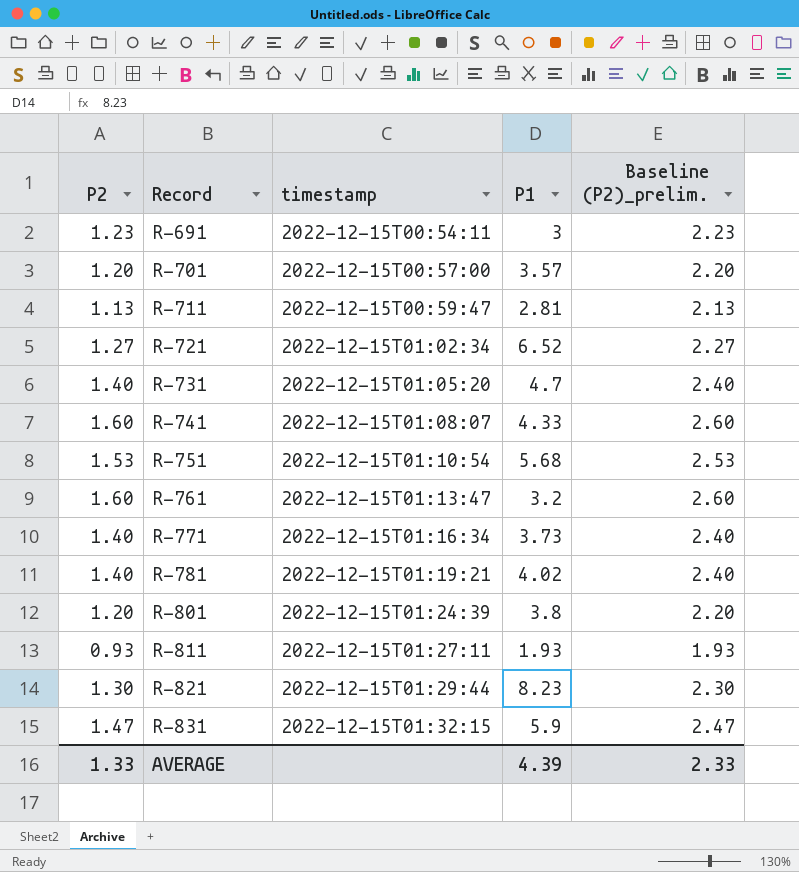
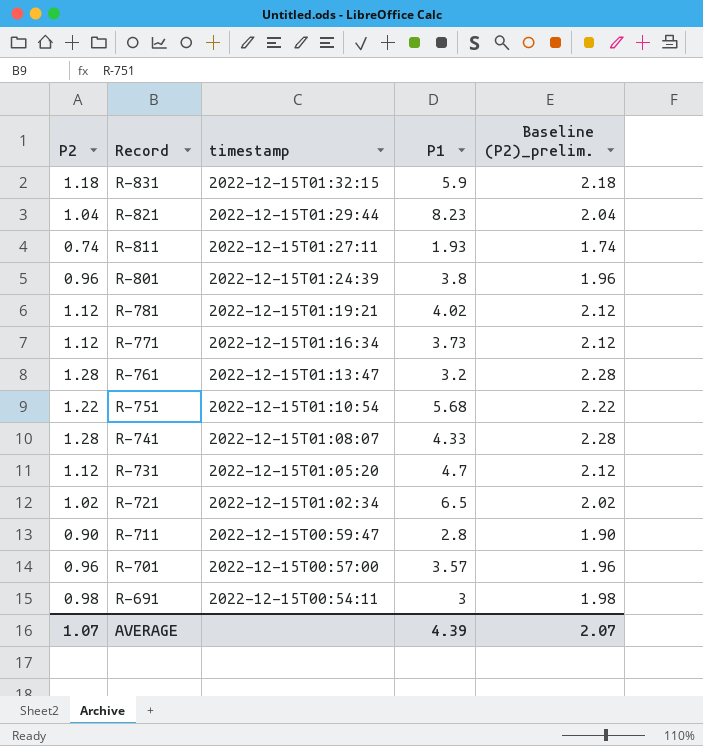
row order: Record ascending -> Record descending
R-831 | P2: 1.47 -> 1.18
R-831 | Baseline (P2)_prelim.: 2.47 -> 2.18
R-821 | P2: 1.30 -> 1.04
R-821 | Baseline (P2)_prelim.: 2.30 -> 2.04
R-811 | P2: 0.93 -> 0.74
R-811 | Baseline (P2)_prelim.: 1.93 -> 1.74
R-801 | P2: 1.20 -> 0.96
R-801 | Baseline (P2)_prelim.: 2.20 -> 1.96
R-781 | P2: 1.40 -> 1.12
R-781 | Baseline (P2)_prelim.: 2.40 -> 2.12
R-771 | P2: 1.40 -> 1.12
R-771 | Baseline (P2)_prelim.: 2.40 -> 2.12
R-761 | P2: 1.60 -> 1.28
R-761 | Baseline (P2)_prelim.: 2.60 -> 2.28
R-751 | P2: 1.53 -> 1.22
R-751 | Baseline (P2)_prelim.: 2.53 -> 2.22
R-741 | P2: 1.60 -> 1.28
R-741 | Baseline (P2)_prelim.: 2.60 -> 2.28
R-731 | P2: 1.40 -> 1.12
R-731 | Baseline (P2)_prelim.: 2.40 -> 2.12
R-721 | P2: 1.27 -> 1.02
R-721 | P1: 6.52 -> 6.5
R-721 | Baseline (P2)_prelim.: 2.27 -> 2.02
R-711 | P2: 1.13 -> 0.90
R-711 | P1: 2.81 -> 2.8
R-711 | Baseline (P2)_prelim.: 2.13 -> 1.90
R-701 | P2: 1.20 -> 0.96
R-701 | Baseline (P2)_prelim.: 2.20 -> 1.96
R-691 | P2: 1.23 -> 0.98
R-691 | Baseline (P2)_prelim.: 2.23 -> 1.98
AVERAGE | P2: 1.33 -> 1.07
AVERAGE | Baseline (P2)_prelim.: 2.33 -> 2.07

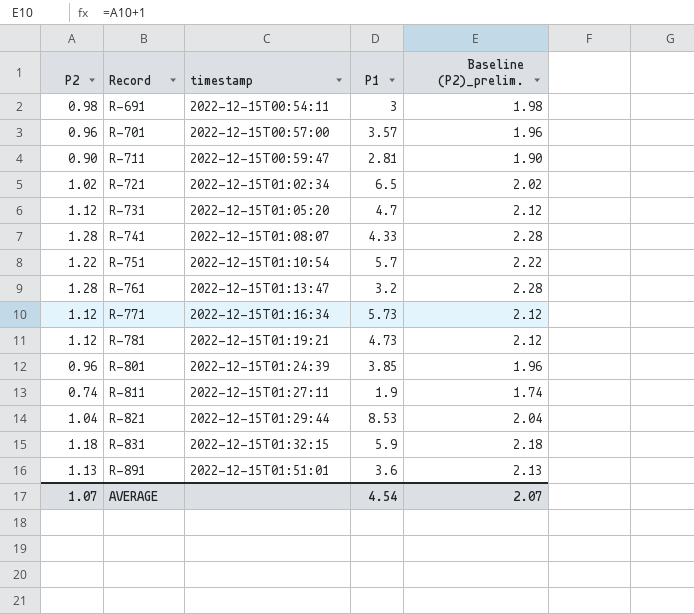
row order: Record descending -> Record ascending
R-711 | P1: 2.8 -> 2.81
R-751 | P1: 5.68 -> 5.7
R-771 | P1: 3.73 -> 5.73
R-781 | P1: 4.02 -> 4.73
R-801 | P1: 3.8 -> 3.85
R-811 | P1: 1.93 -> 1.9
R-821 | P1: 8.23 -> 8.53
row R-891: none -> 1.13 | 2022-12-15T01:51:01 | 3.6 | 2.13
AVERAGE | P1: 4.39 -> 4.54

